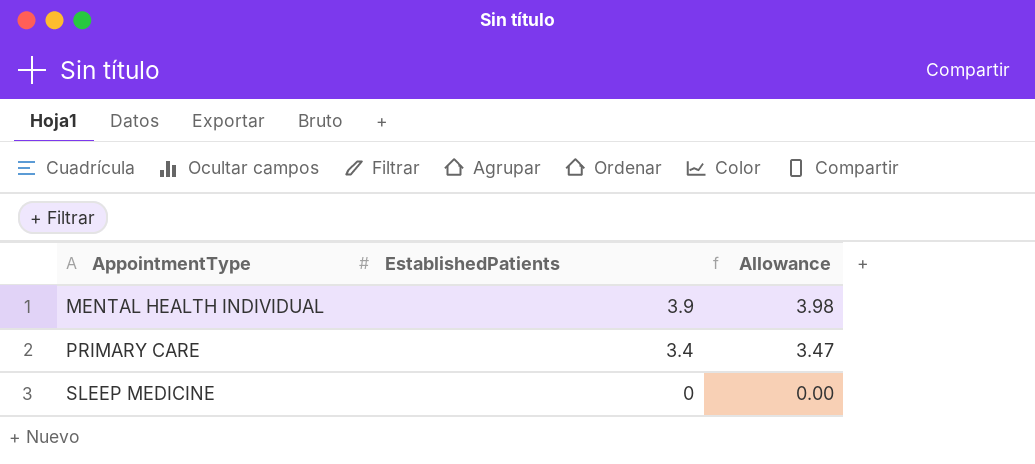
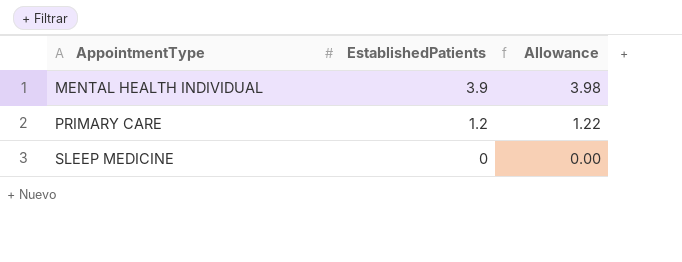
PRIMARY CARE | EstablishedPatients: 3.4 -> 1.2
PRIMARY CARE | Allowance: 3.47 -> 1.22

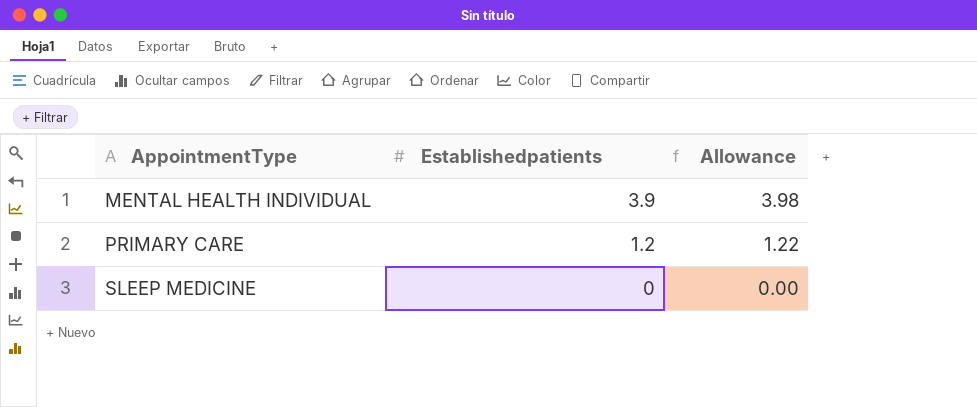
column name: EstablishedPatients -> Establishedpatients

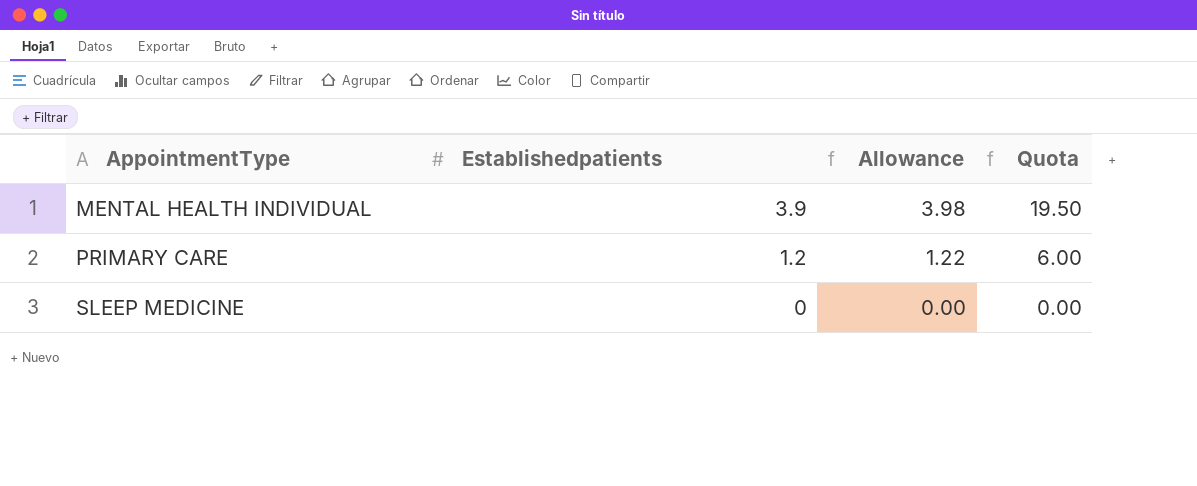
column Quota | formula: none -> [Establishedpatients] * 5

